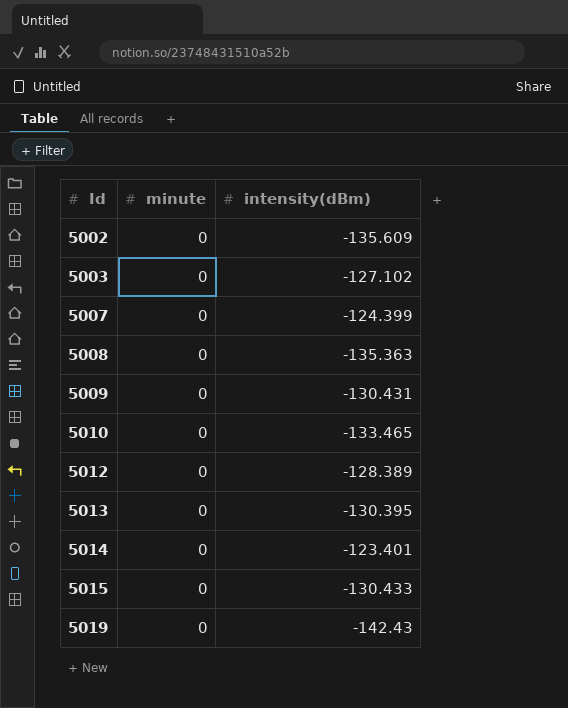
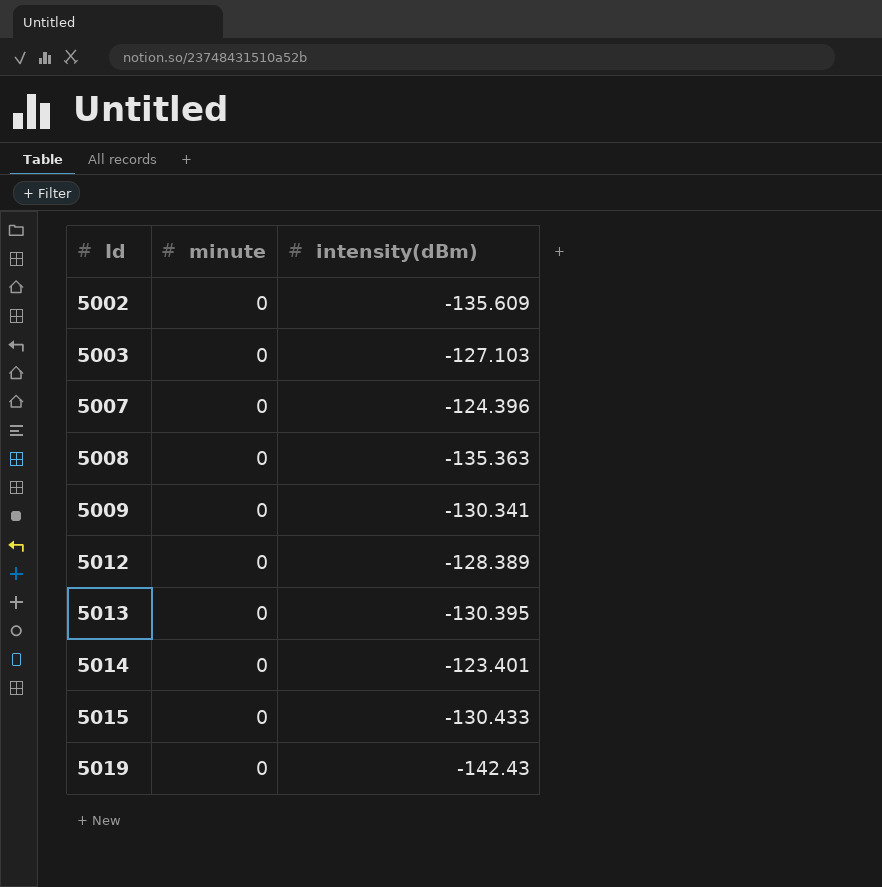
row 5010: 0 | -133.465 -> none
5003 | intensity(dBm): -127.102 -> -127.103
5007 | intensity(dBm): -124.399 -> -124.396
5009 | intensity(dBm): -130.431 -> -130.341

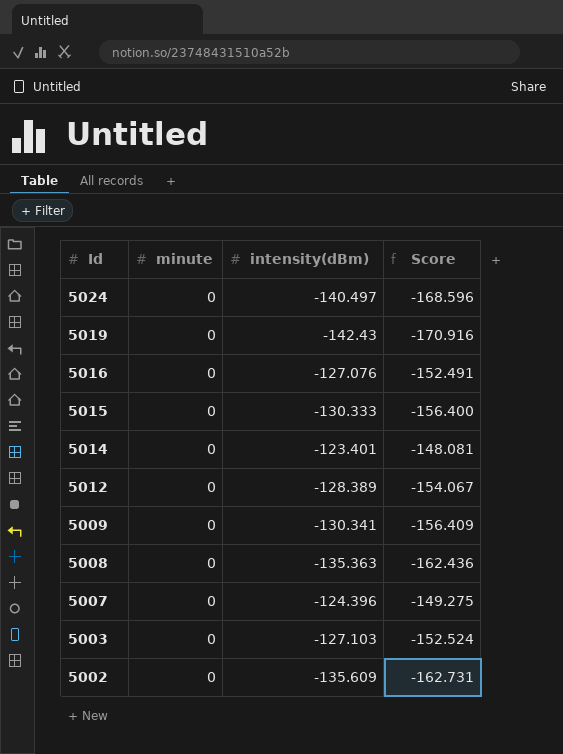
row order: Id ascending -> Id descending
column Score | formula: none -> [intensity(dBm)] * 1.2
row 5013: 0 | -130.395 -> none
row 5024: none -> 0 | -140.497 | -168.596
row 5016: none -> 0 | -127.076 | -152.491
5015 | intensity(dBm): -130.433 -> -130.333

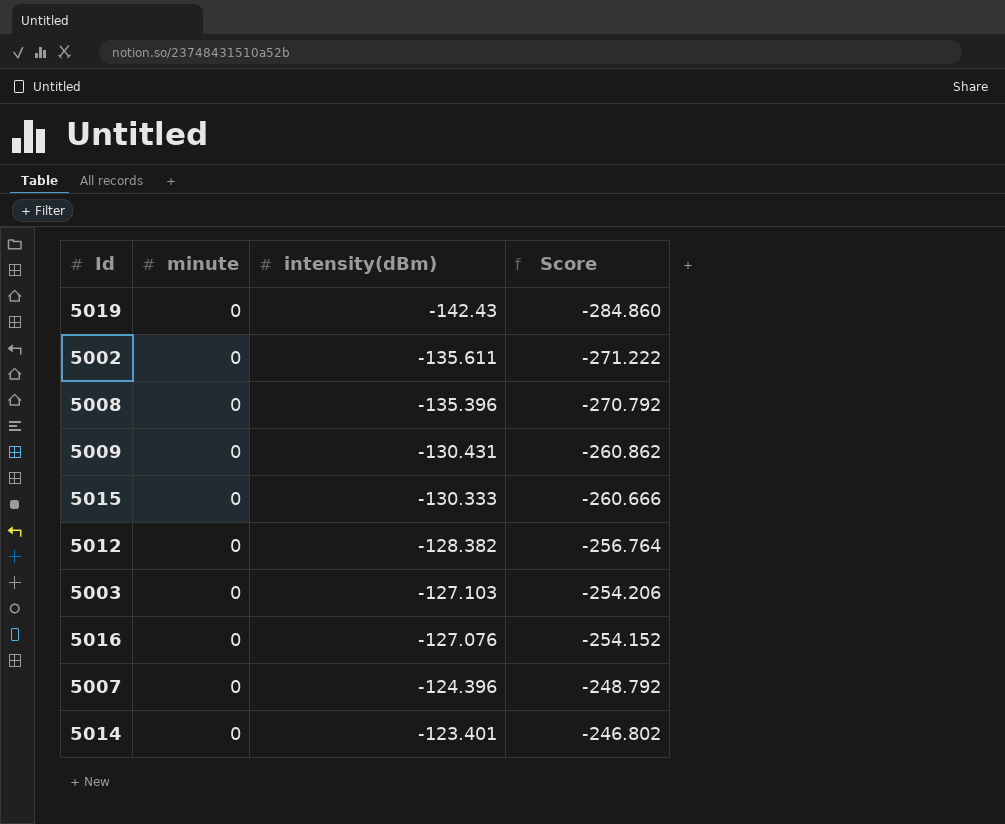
row order: Id descending -> intensity(dBm) ascending
column Score | formula: [intensity(dBm)] * 1.2 -> [intensity(dBm)] * 2
row 5024: 0 | -140.497 | -168.596 -> none
5002 | intensity(dBm): -135.609 -> -135.611
5008 | intensity(dBm): -135.363 -> -135.396
5009 | intensity(dBm): -130.341 -> -130.431
5012 | intensity(dBm): -128.389 -> -128.382

